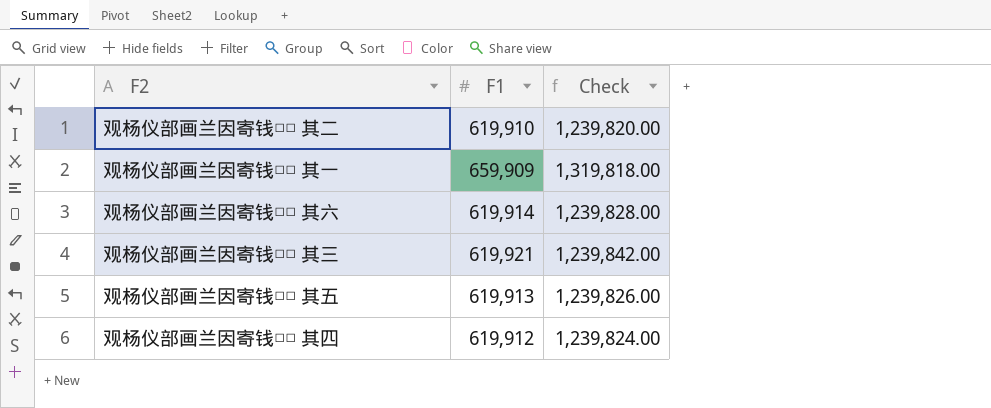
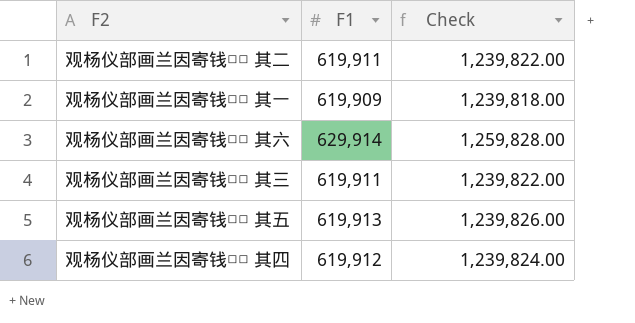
观杨仪部画兰因寄钱□□ 其二 | F1: 619,910 -> 619,911
观杨仪部画兰因寄钱□□ 其二 | Check: 1,239,820.00 -> 1,239,822.00
观杨仪部画兰因寄钱□□ 其一 | F1: 659,909 -> 619,909
观杨仪部画兰因寄钱□□ 其一 | Check: 1,319,818.00 -> 1,239,818.00
观杨仪部画兰因寄钱□□ 其六 | F1: 619,914 -> 629,914
观杨仪部画兰因寄钱□□ 其六 | Check: 1,239,828.00 -> 1,259,828.00
观杨仪部画兰因寄钱□□ 其三 | F1: 619,921 -> 619,911
观杨仪部画兰因寄钱□□ 其三 | Check: 1,239,842.00 -> 1,239,822.00

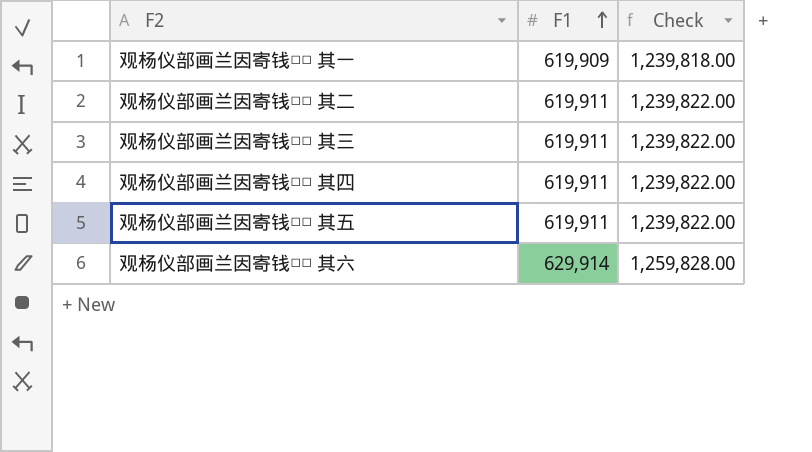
row order: none -> F1 ascending
观杨仪部画兰因寄钱□□ 其四 | F1: 619,912 -> 619,911
观杨仪部画兰因寄钱□□ 其四 | Check: 1,239,824.00 -> 1,239,822.00
观杨仪部画兰因寄钱□□ 其五 | F1: 619,913 -> 619,911
观杨仪部画兰因寄钱□□ 其五 | Check: 1,239,826.00 -> 1,239,822.00

